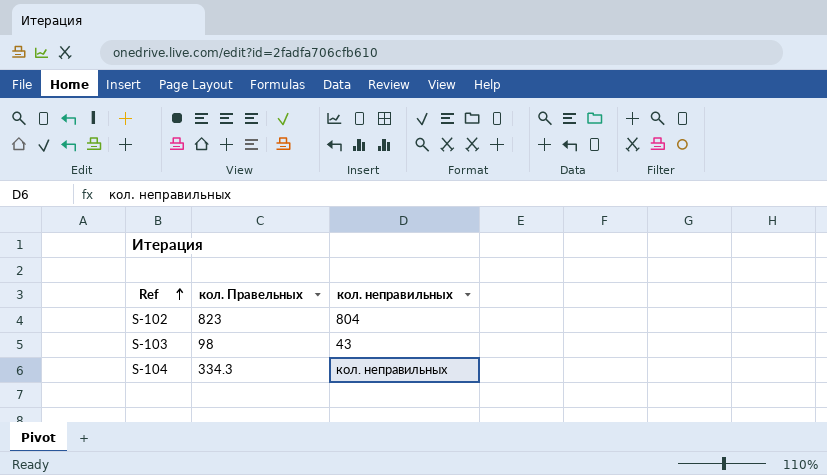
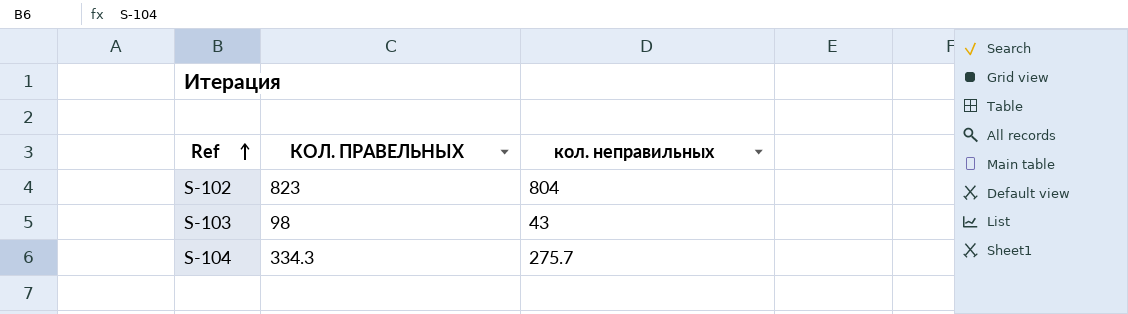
column name: кол. Правельных -> КОЛ. ПРАВЕЛЬНЫХ
S-104 | кол. неправильных: кол. неправильных -> 275.7

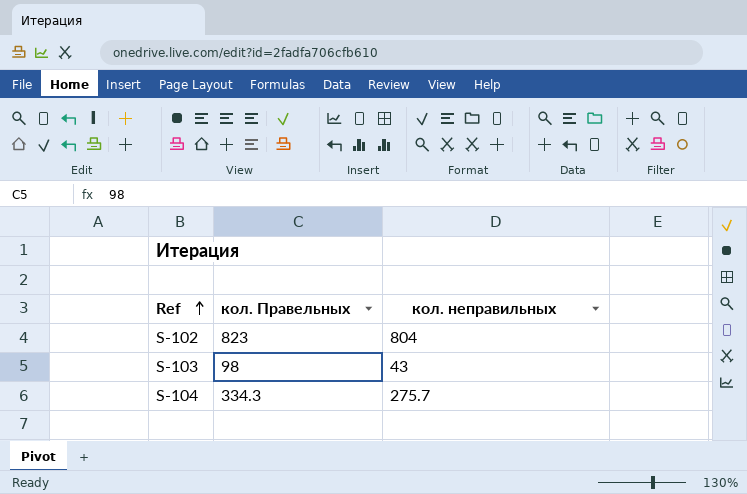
column name: КОЛ. ПРАВЕЛЬНЫХ -> кол. Правельных

